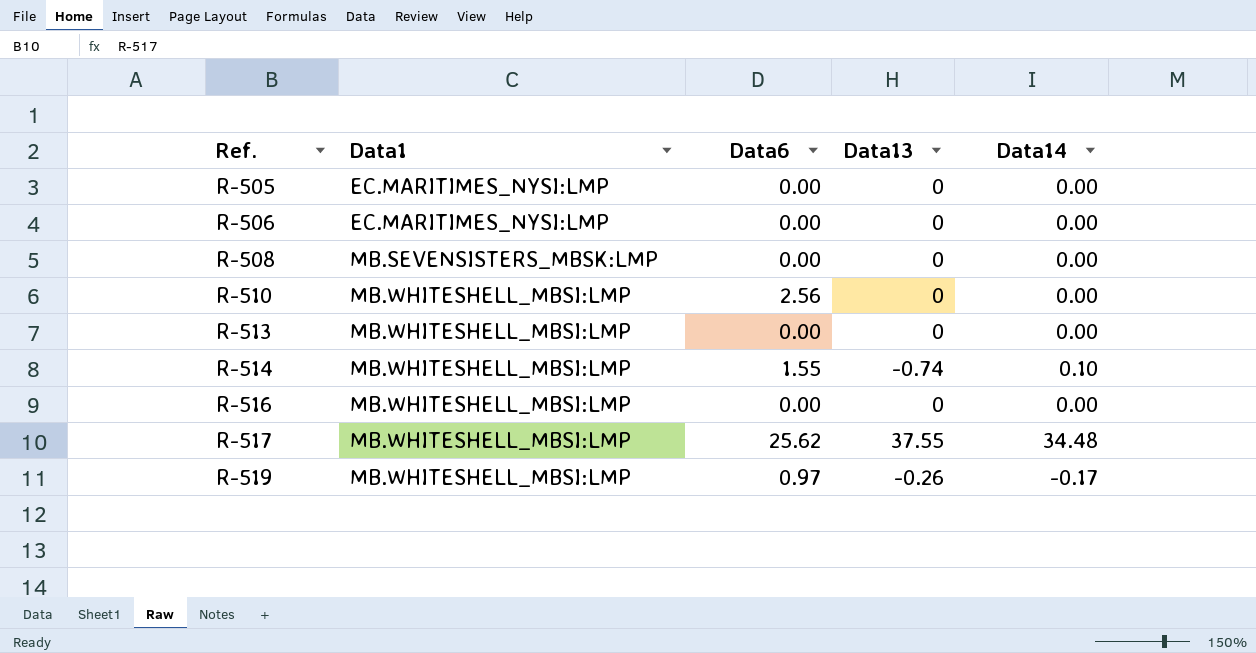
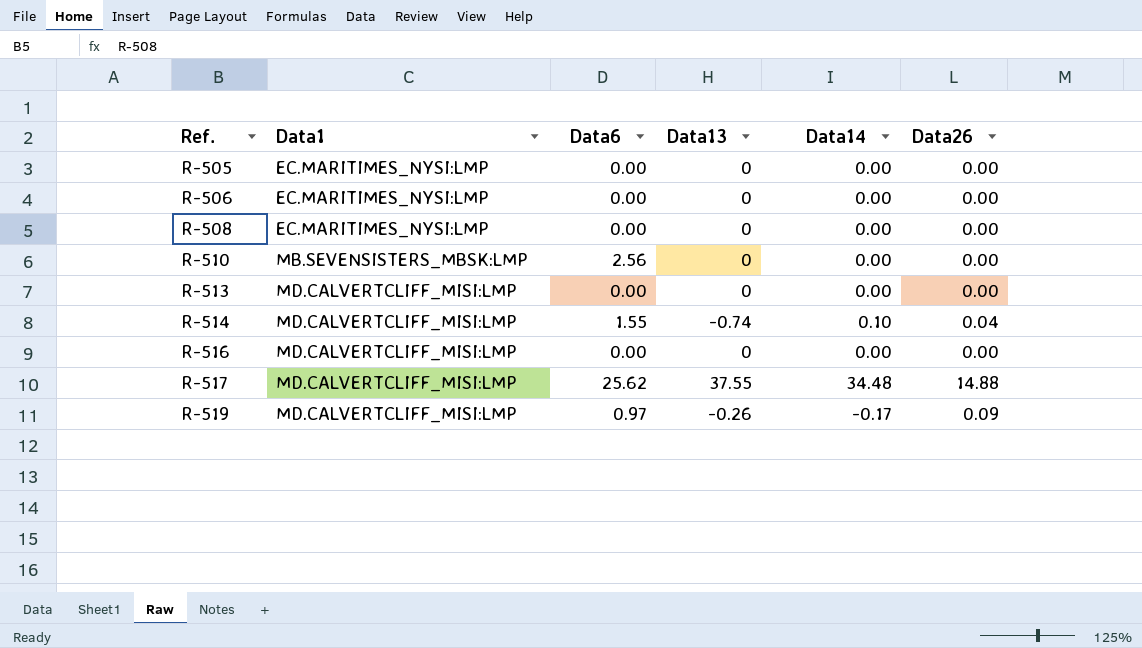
column Data26 | position: none -> 6
R-508 | Data1: MB.SEVENSISTERS_MBSK:LMP -> EC.MARITIMES_NYSI:LMP
R-510 | Data1: MB.WHITESHELL_MBSI:LMP -> MB.SEVENSISTERS_MBSK:LMP
R-513 | Data1: MB.WHITESHELL_MBSI:LMP -> MD.CALVERTCLIFF_MISI:LMP
R-514 | Data1: MB.WHITESHELL_MBSI:LMP -> MD.CALVERTCLIFF_MISI:LMP
R-516 | Data1: MB.WHITESHELL_MBSI:LMP -> MD.CALVERTCLIFF_MISI:LMP
R-517 | Data1: MB.WHITESHELL_MBSI:LMP -> MD.CALVERTCLIFF_MISI:LMP
R-519 | Data1: MB.WHITESHELL_MBSI:LMP -> MD.CALVERTCLIFF_MISI:LMP

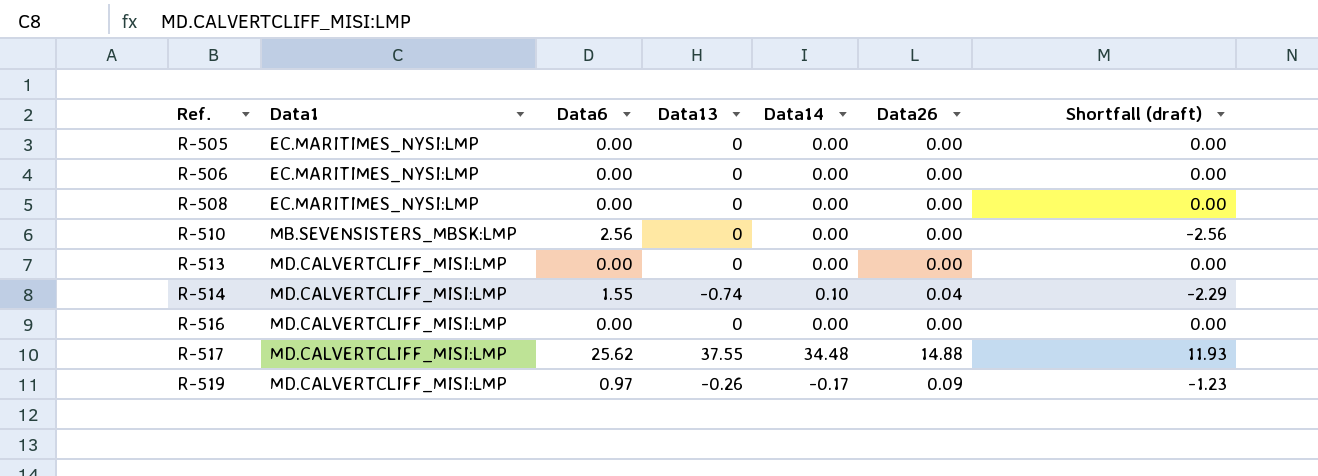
column Shortfall (draft) | formula: none -> [Data13] - [Data6]

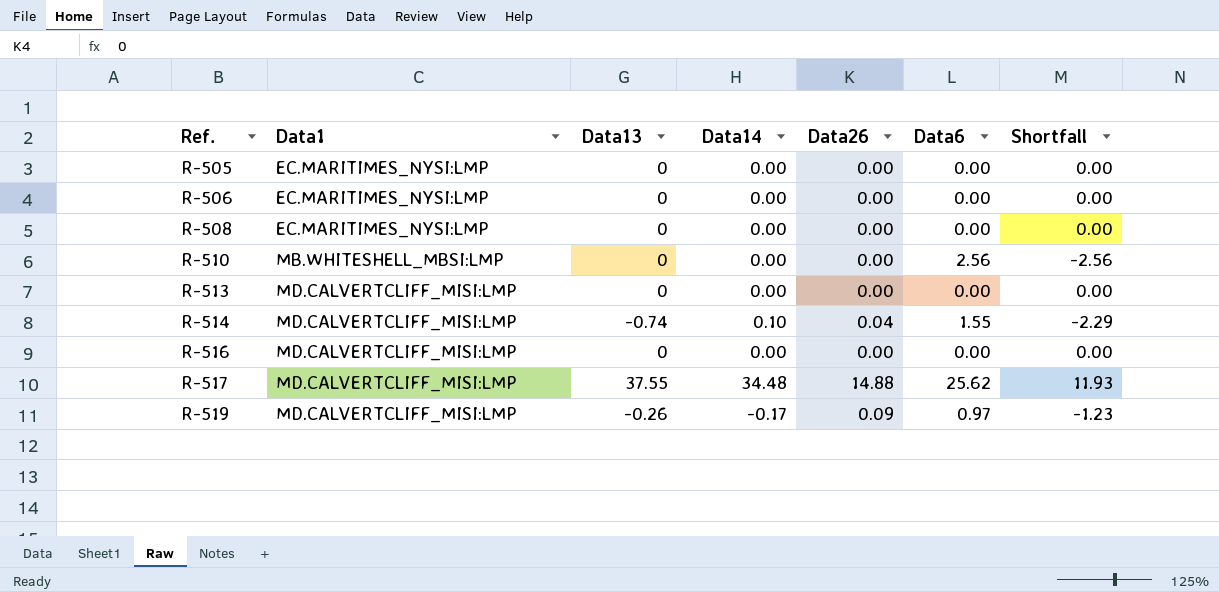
column Data6 | position: 3 -> 6
column name: Shortfall (draft) -> Shortfall
R-510 | Data1: MB.SEVENSISTERS_MBSK:LMP -> MB.WHITESHELL_MBSI:LMP

